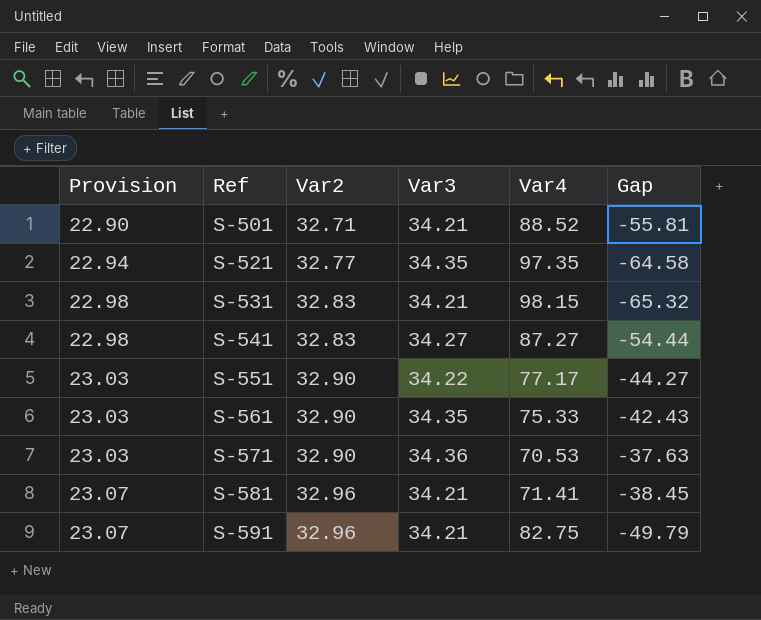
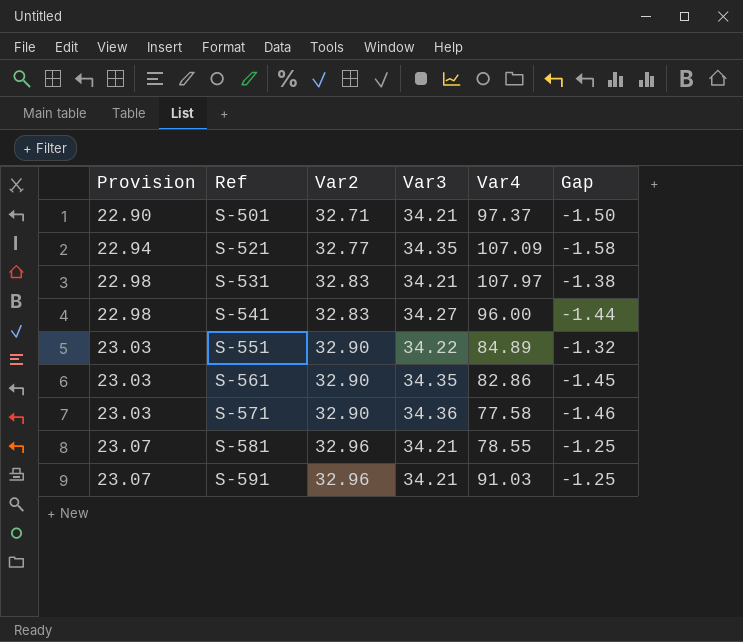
column Gap | formula: [Var2] - [Var4] -> [Var2] - [Var3]
S-501 | Var4: 88.52 -> 97.37
S-521 | Var4: 97.35 -> 107.09
S-531 | Var4: 98.15 -> 107.97
S-541 | Var4: 87.27 -> 96.00
S-551 | Var4: 77.17 -> 84.89
S-561 | Var4: 75.33 -> 82.86
S-571 | Var4: 70.53 -> 77.58
S-581 | Var4: 71.41 -> 78.55
S-591 | Var4: 82.75 -> 91.03

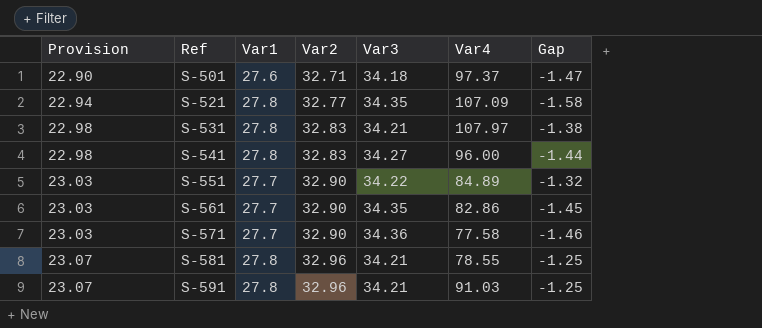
column Var1 | position: none -> 3
S-501 | Var3: 34.21 -> 34.18
S-501 | Gap: -1.50 -> -1.47

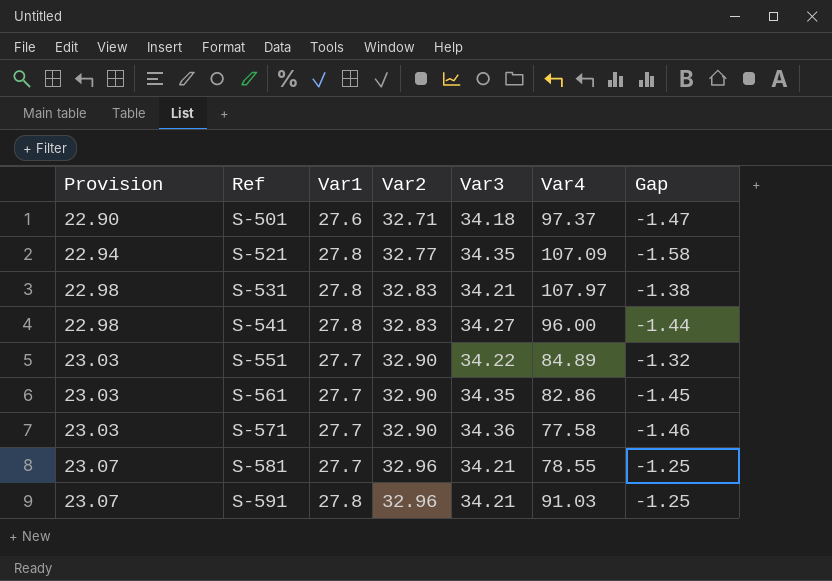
S-581 | Var1: 27.8 -> 27.7

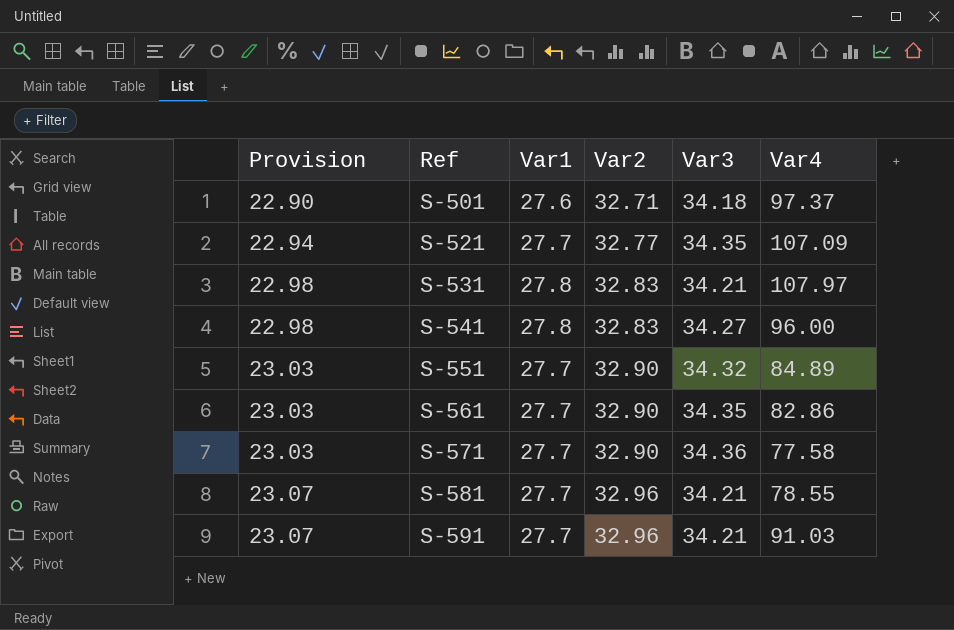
column Gap | formula: [Var2] - [Var3] -> none
S-521 | Var1: 27.8 -> 27.7
S-551 | Var3: 34.22 -> 34.32
S-591 | Var1: 27.8 -> 27.7

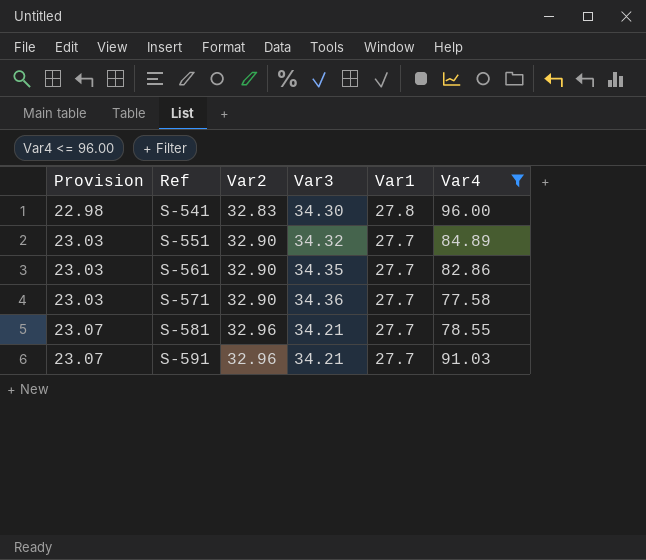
filter: none -> Var4 <= 96.00
column Var1 | position: 3 -> 5
S-541 | Var3: 34.27 -> 34.30

